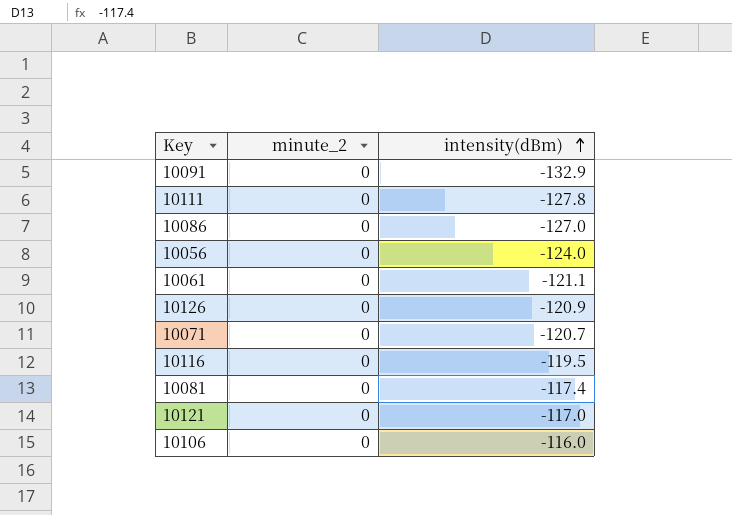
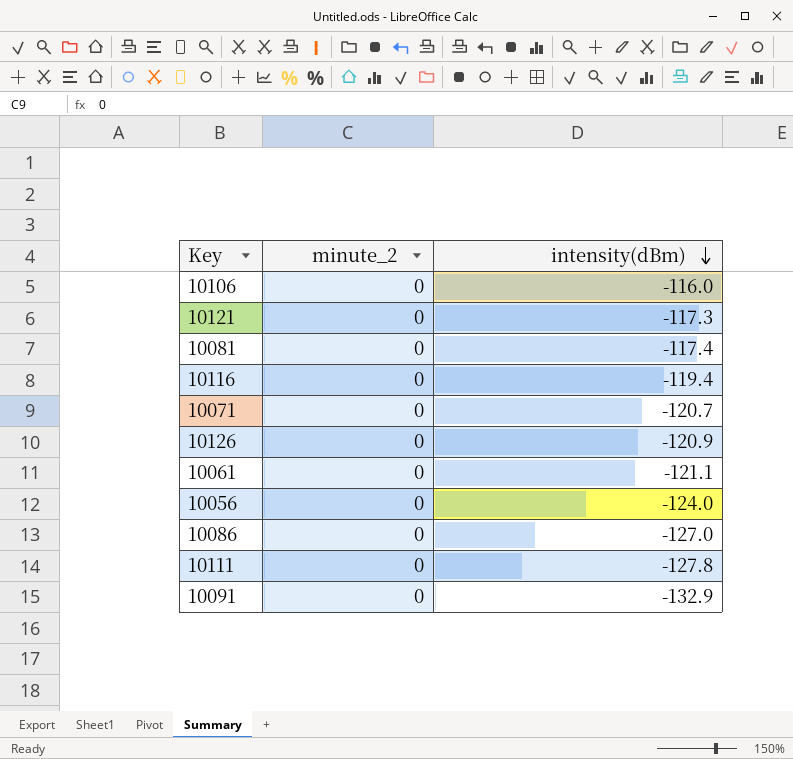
row order: intensity(dBm) ascending -> intensity(dBm) descending
10121 | intensity(dBm): -117.0 -> -117.3
10116 | intensity(dBm): -119.5 -> -119.4

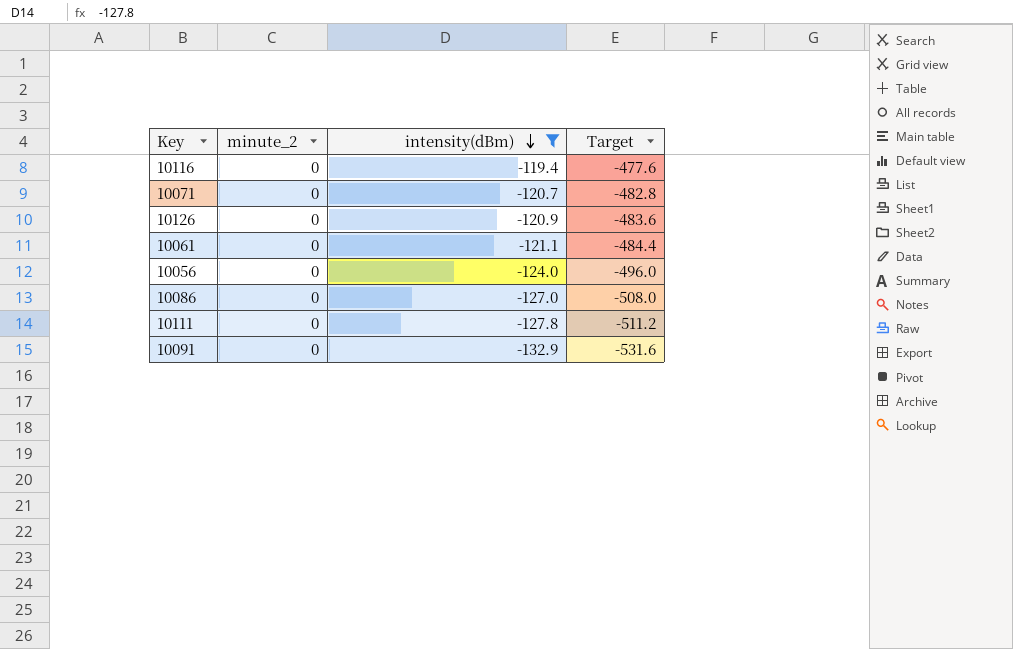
filter: none -> intensity(dBm) <= -119.4
column Target | formula: none -> [intensity(dBm)] * 4

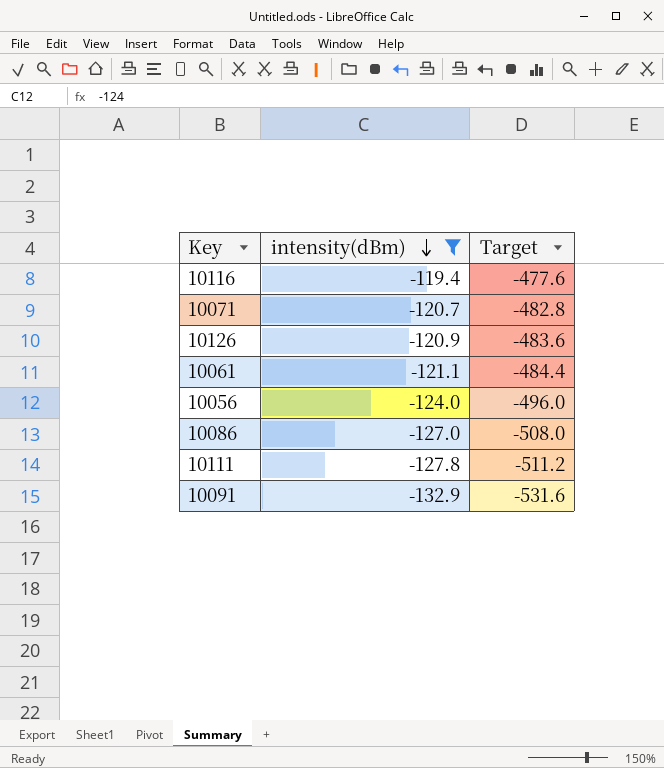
column minute_2 | position: 2 -> none

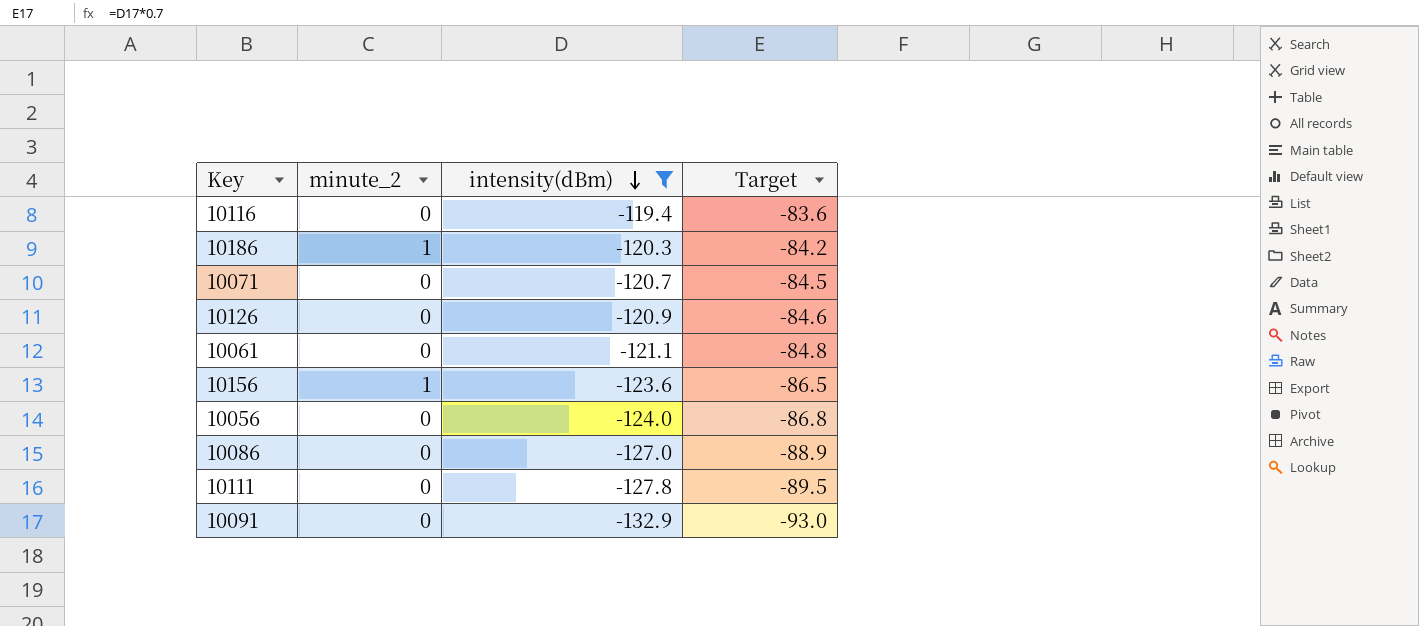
column minute_2 | position: none -> 2
column Target | formula: [intensity(dBm)] * 4 -> [intensity(dBm)] * 0.7
row 10186: none -> 1 | -120.3 | -84.2
row 10156: none -> 1 | -123.6 | -86.5

